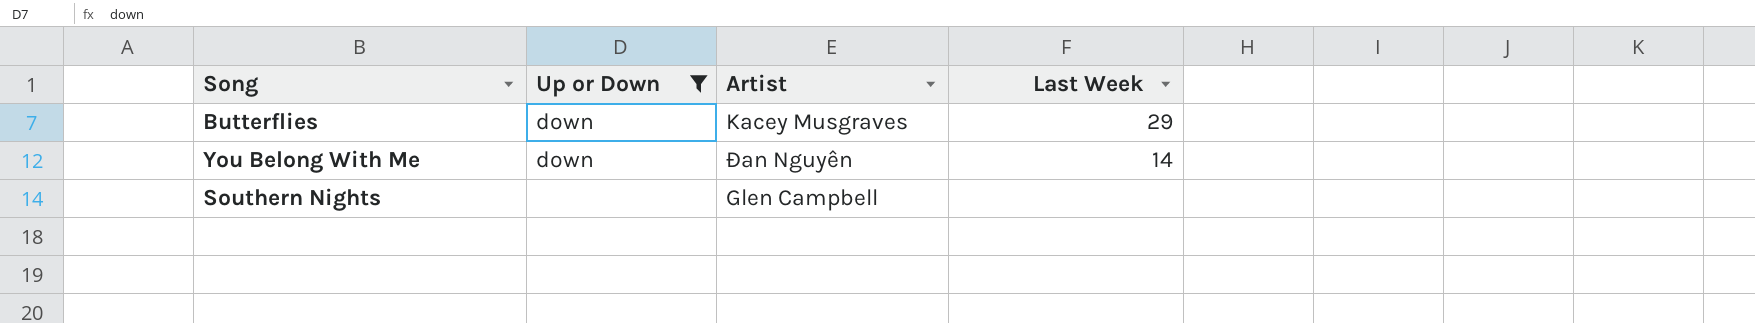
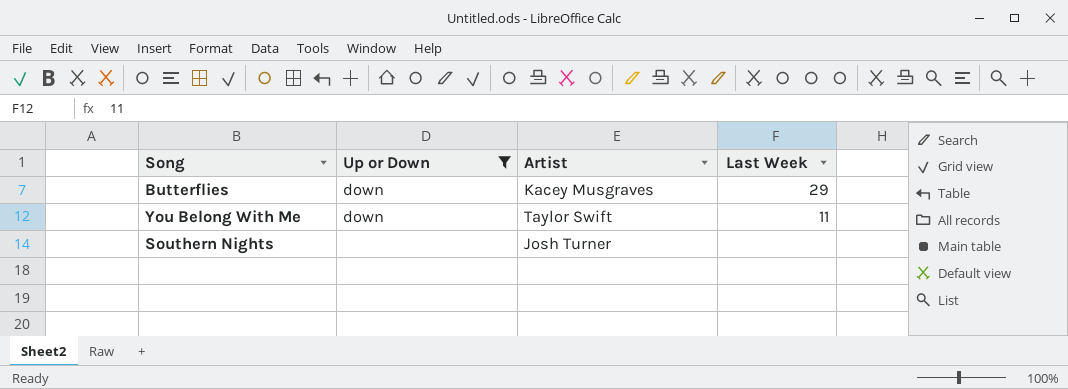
You Belong With Me | Artist: Đan Nguyên -> Taylor Swift
You Belong With Me | Last Week: 14 -> 11
Southern Nights | Artist: Glen Campbell -> Josh Turner

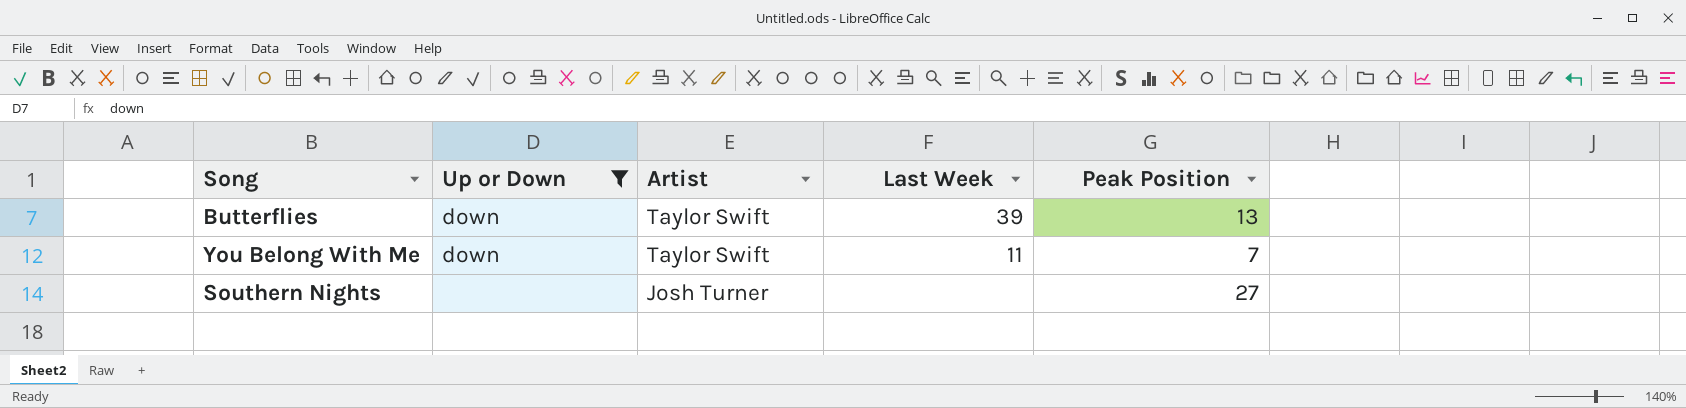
column Peak Position | position: none -> 5
Butterflies | Artist: Kacey Musgraves -> Taylor Swift
Butterflies | Last Week: 29 -> 39

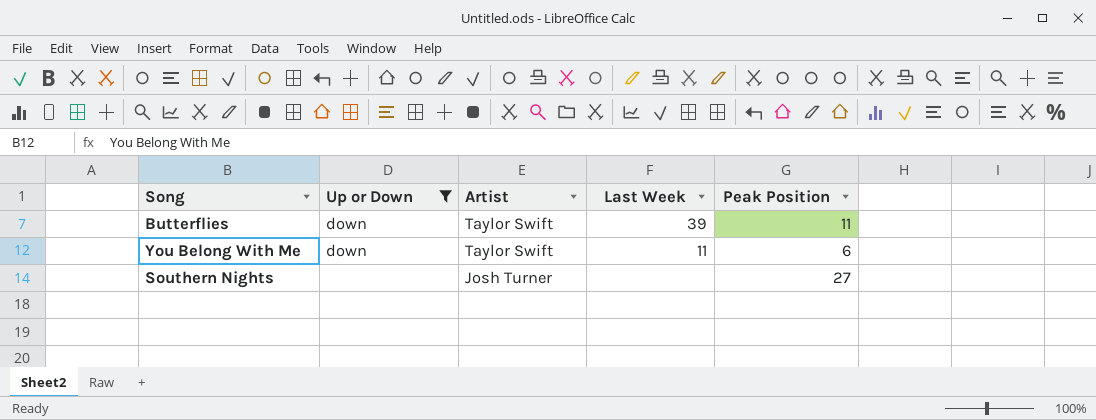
Butterflies | Peak Position: 13 -> 11
You Belong With Me | Peak Position: 7 -> 6

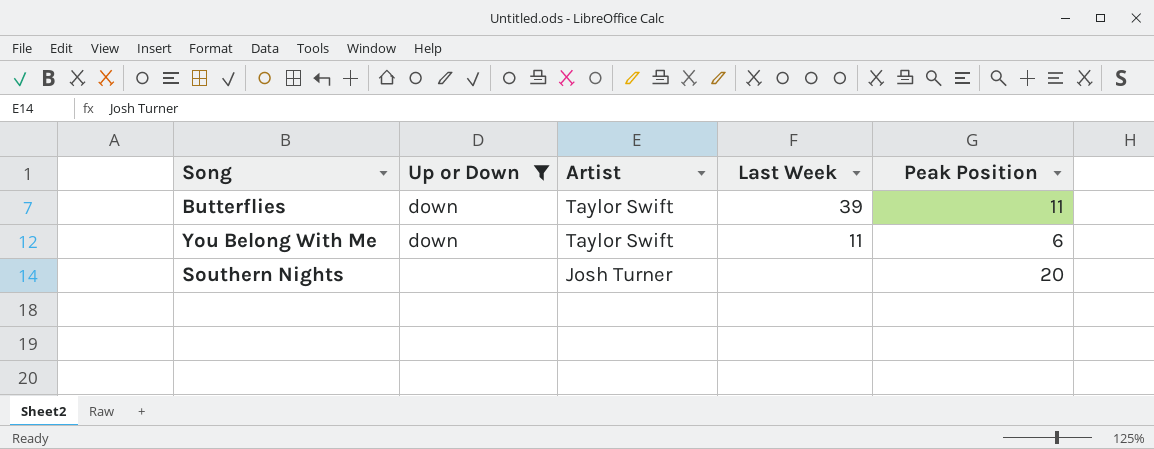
Southern Nights | Peak Position: 27 -> 20

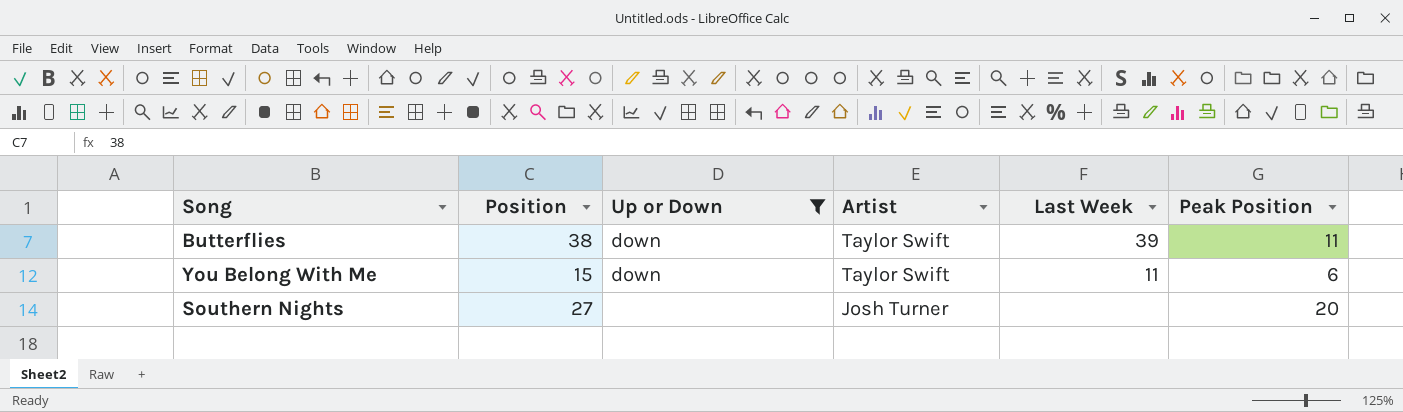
column Position | position: none -> 2

